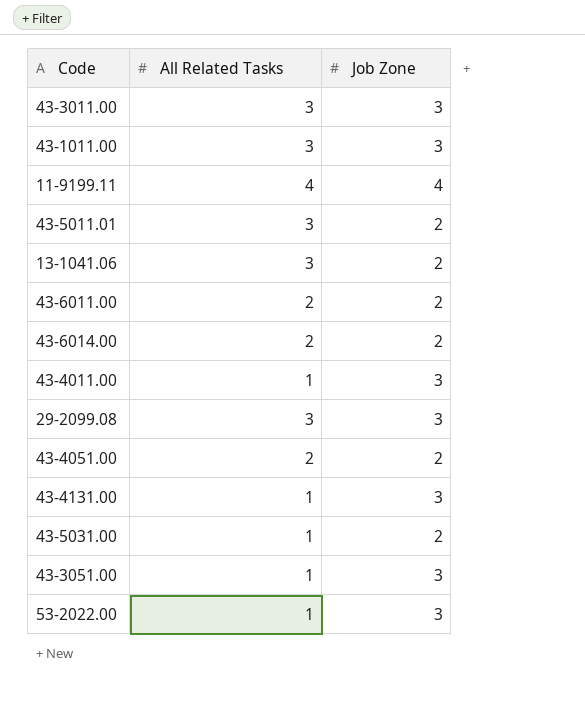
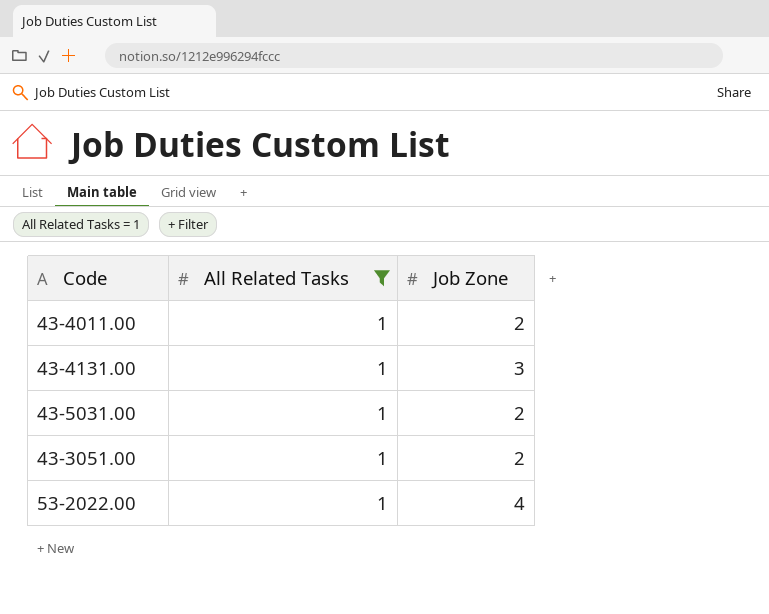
filter: none -> All Related Tasks = 1
43-4011.00 | Job Zone: 3 -> 2
43-3051.00 | Job Zone: 3 -> 2
53-2022.00 | Job Zone: 3 -> 4

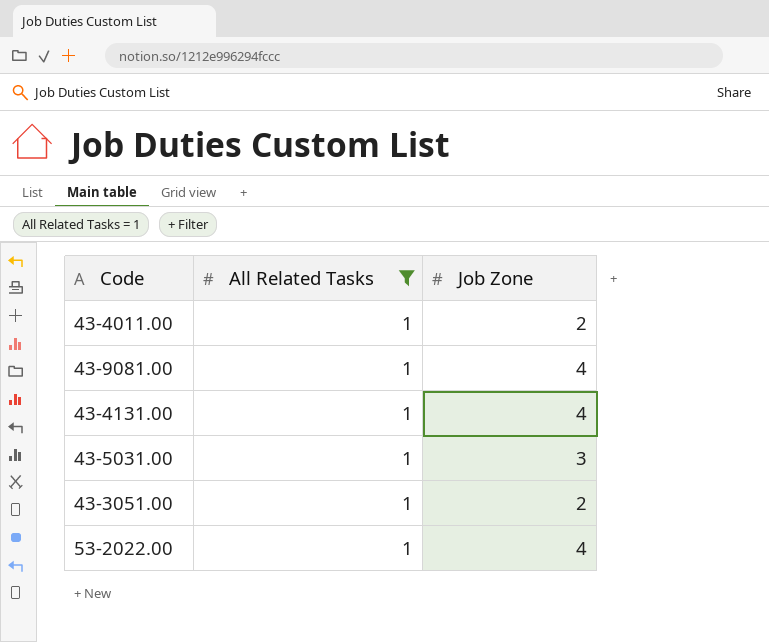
row 43-9081.00: none -> 1 | 4
43-4131.00 | Job Zone: 3 -> 4
43-5031.00 | Job Zone: 2 -> 3

